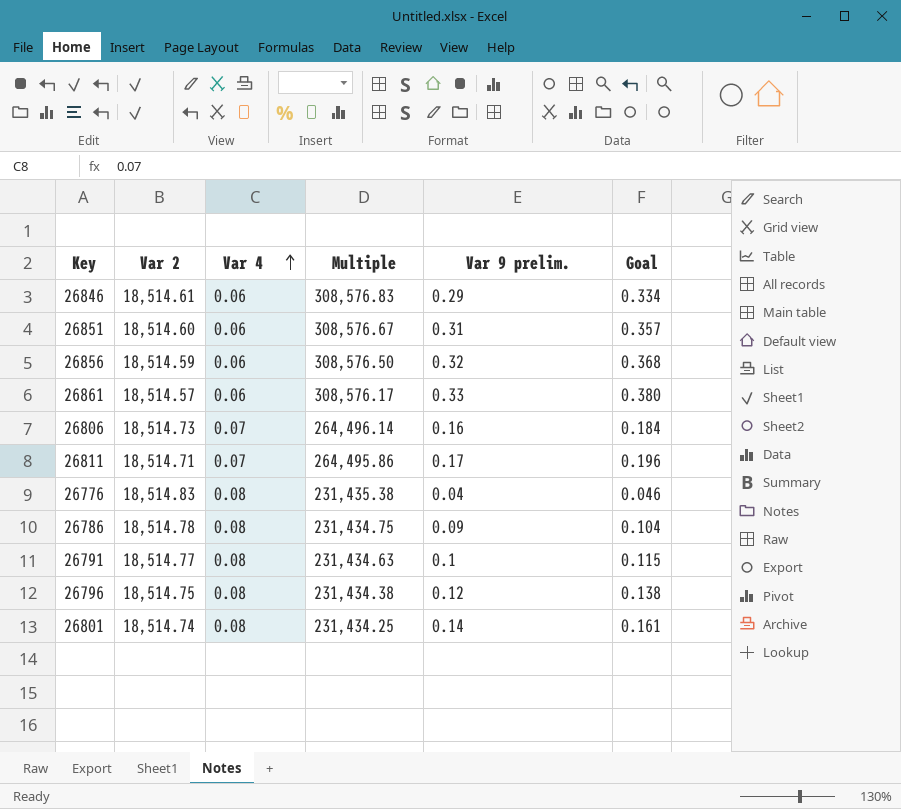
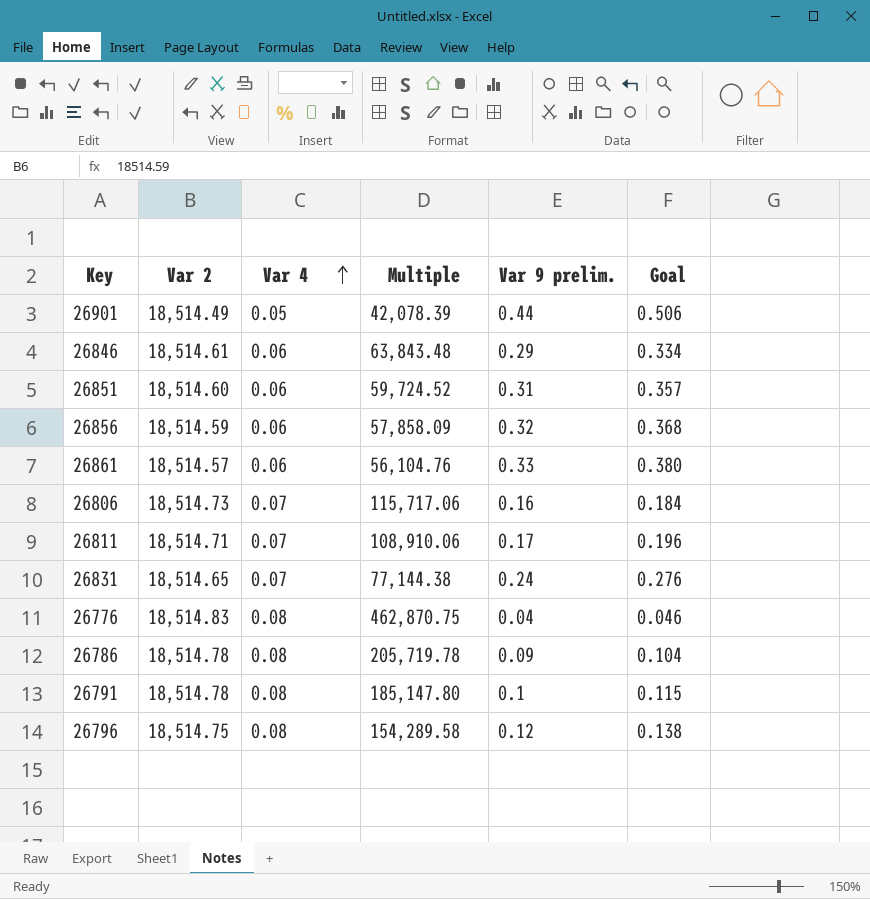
column Multiple | formula: [Var 2] / [Var 4] -> [Var 2] / [Var 9 prelim.]
row 26801: 18,514.74 | 0.08 | 231,434.25 | 0.14 | 0.161 -> none
row 26901: none -> 18,514.49 | 0.05 | 42,078.39 | 0.44 | 0.506
row 26831: none -> 18,514.65 | 0.07 | 77,144.38 | 0.24 | 0.276
26791 | Var 2: 18,514.77 -> 18,514.78

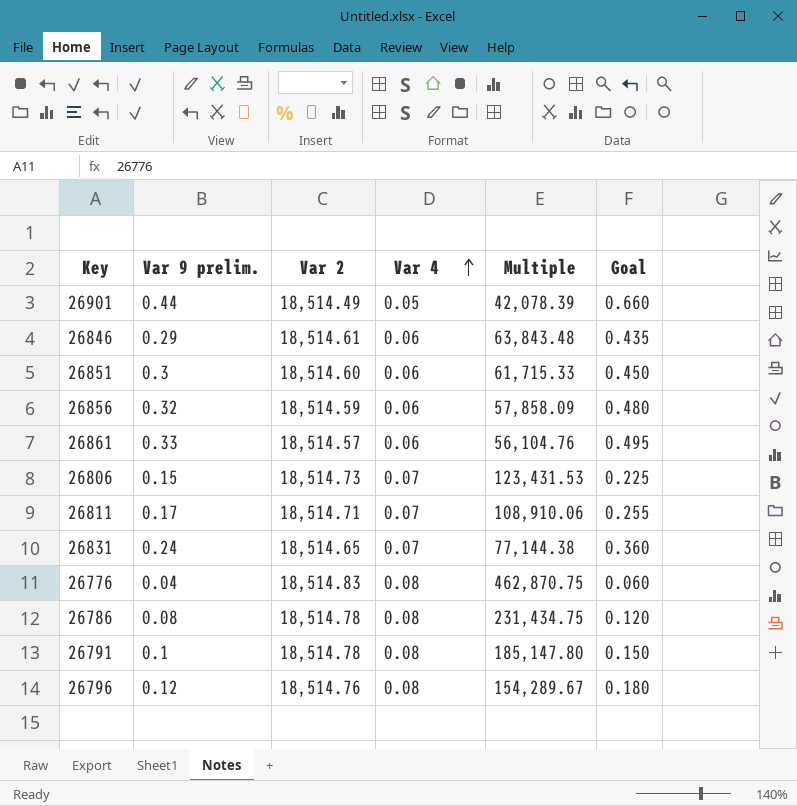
column Var 9 prelim. | position: 5 -> 2
column Goal | formula: [Var 9 prelim.] * 1.15 -> [Var 9 prelim.] * 1.5
26851 | Var 9 prelim.: 0.31 -> 0.3
26851 | Multiple: 59,724.52 -> 61,715.33
26806 | Var 9 prelim.: 0.16 -> 0.15
26806 | Multiple: 115,717.06 -> 123,431.53
26786 | Var 9 prelim.: 0.09 -> 0.08
26786 | Multiple: 205,719.78 -> 231,434.75
26796 | Var 2: 18,514.75 -> 18,514.76
26796 | Multiple: 154,289.58 -> 154,289.67

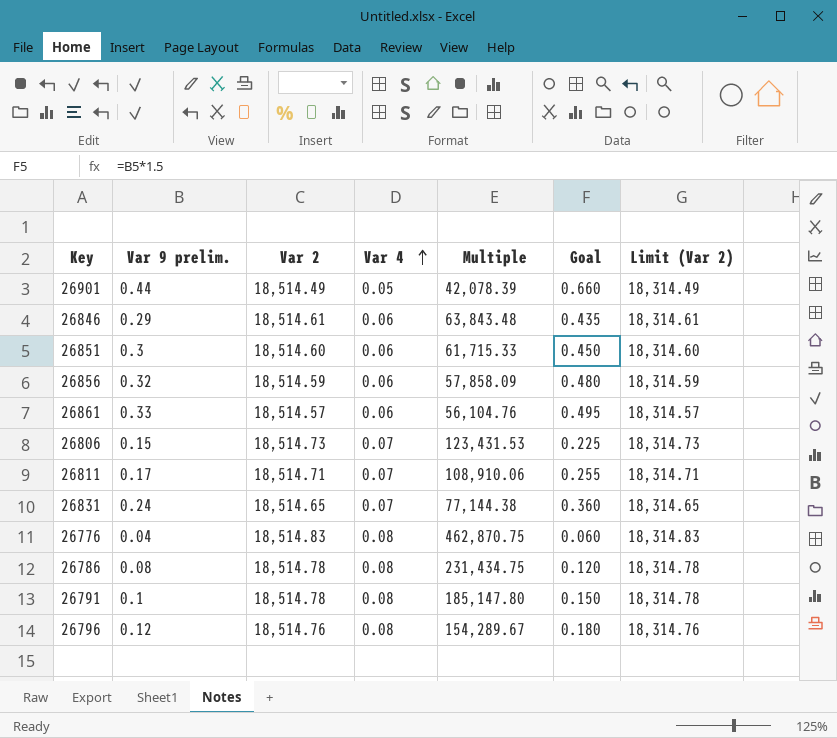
column Limit (Var 2) | formula: none -> [Var 2] - 200

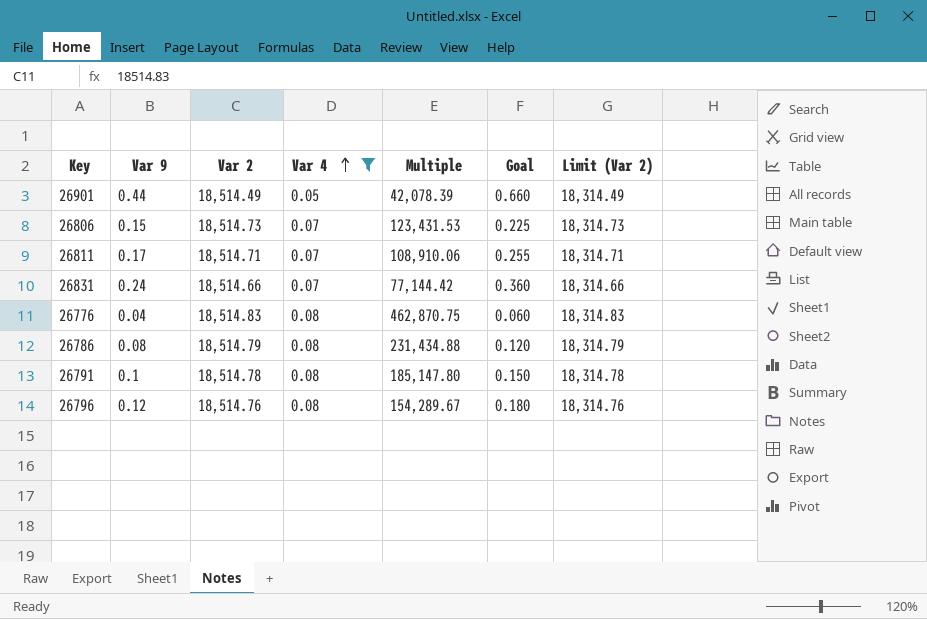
filter: none -> Var 4 != 0.06
column name: Var 9 prelim. -> Var 9
26831 | Var 2: 18,514.65 -> 18,514.66
26831 | Multiple: 77,144.38 -> 77,144.42
26831 | Limit (Var 2): 18,314.65 -> 18,314.66
26786 | Var 2: 18,514.78 -> 18,514.79
26786 | Multiple: 231,434.75 -> 231,434.88
26786 | Limit (Var 2): 18,314.78 -> 18,314.79

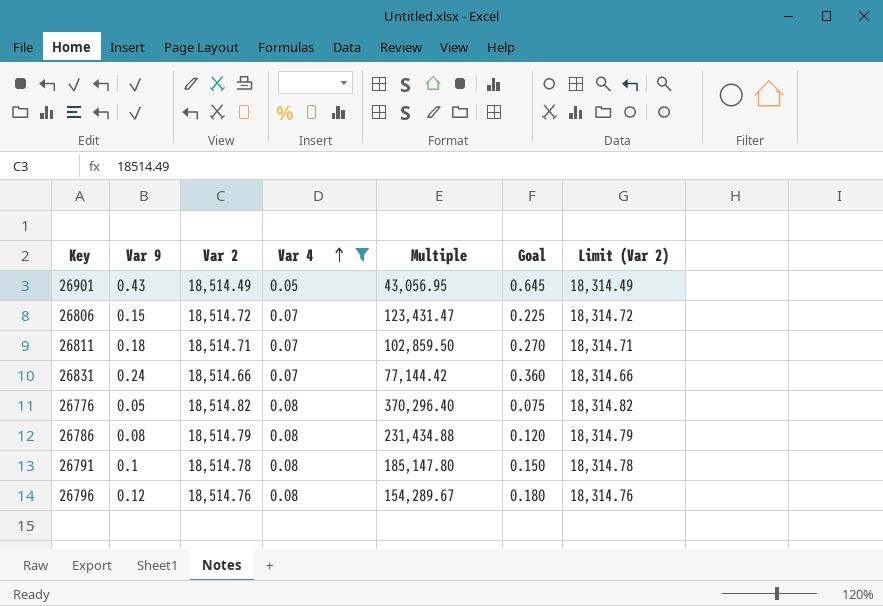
26901 | Var 9: 0.44 -> 0.43
26901 | Multiple: 42,078.39 -> 43,056.95
26901 | Goal: 0.660 -> 0.645
26806 | Var 2: 18,514.73 -> 18,514.72
26806 | Multiple: 123,431.53 -> 123,431.47
26806 | Limit (Var 2): 18,314.73 -> 18,314.72
26811 | Var 9: 0.17 -> 0.18
26811 | Multiple: 108,910.06 -> 102,859.50
26811 | Goal: 0.255 -> 0.270
26776 | Var 9: 0.04 -> 0.05
26776 | Var 2: 18,514.83 -> 18,514.82
26776 | Multiple: 462,870.75 -> 370,296.40
26776 | Goal: 0.060 -> 0.075
26776 | Limit (Var 2): 18,314.83 -> 18,314.82

